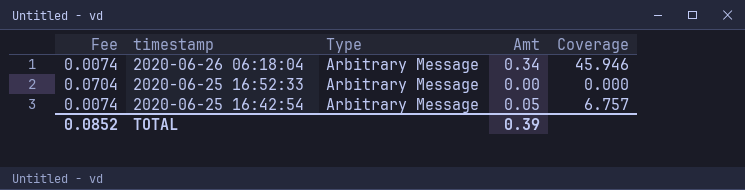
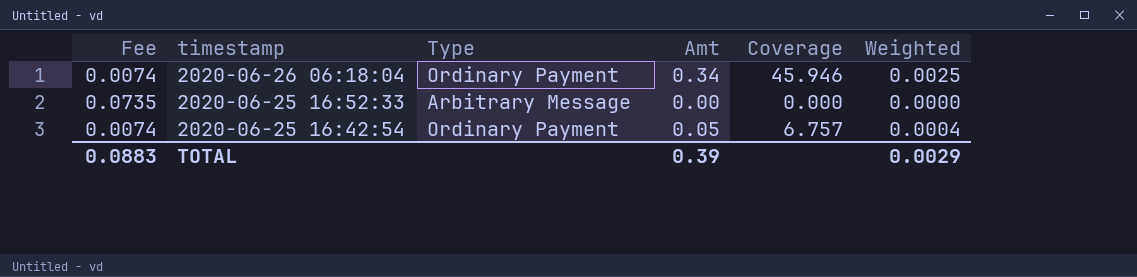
column Weighted | formula: none -> [Fee] * [Amt]
2020-06-26 06:18:04 | Type: Arbitrary Message -> Ordinary Payment
2020-06-25 16:52:33 | Fee: 0.0704 -> 0.0735
2020-06-25 16:42:54 | Type: Arbitrary Message -> Ordinary Payment
TOTAL | Fee: 0.0852 -> 0.0883

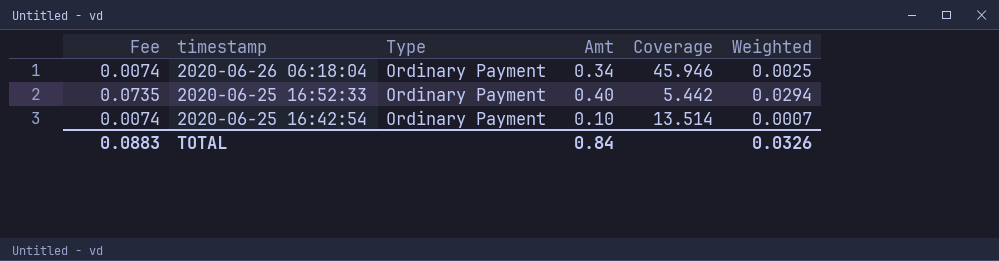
2020-06-25 16:52:33 | Type: Arbitrary Message -> Ordinary Payment
2020-06-25 16:52:33 | Amt: 0.00 -> 0.40
2020-06-25 16:52:33 | Coverage: 0.000 -> 5.442
2020-06-25 16:52:33 | Weighted: 0.0000 -> 0.0294
2020-06-25 16:42:54 | Amt: 0.05 -> 0.10
2020-06-25 16:42:54 | Coverage: 6.757 -> 13.514
2020-06-25 16:42:54 | Weighted: 0.0004 -> 0.0007
TOTAL | Amt: 0.39 -> 0.84
TOTAL | Weighted: 0.0029 -> 0.0326

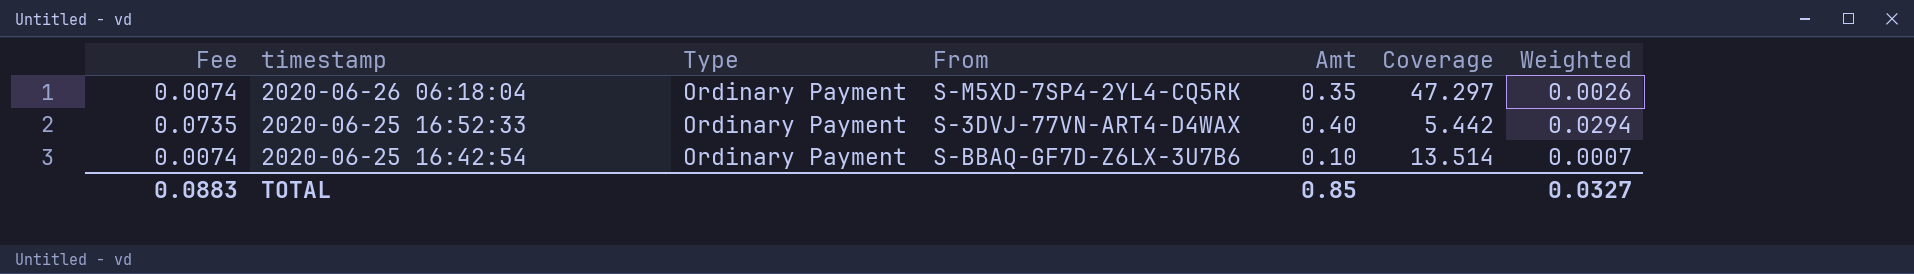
column From | position: none -> 4
2020-06-26 06:18:04 | Amt: 0.34 -> 0.35
2020-06-26 06:18:04 | Coverage: 45.946 -> 47.297
2020-06-26 06:18:04 | Weighted: 0.0025 -> 0.0026
TOTAL | Amt: 0.84 -> 0.85
TOTAL | Weighted: 0.0326 -> 0.0327

